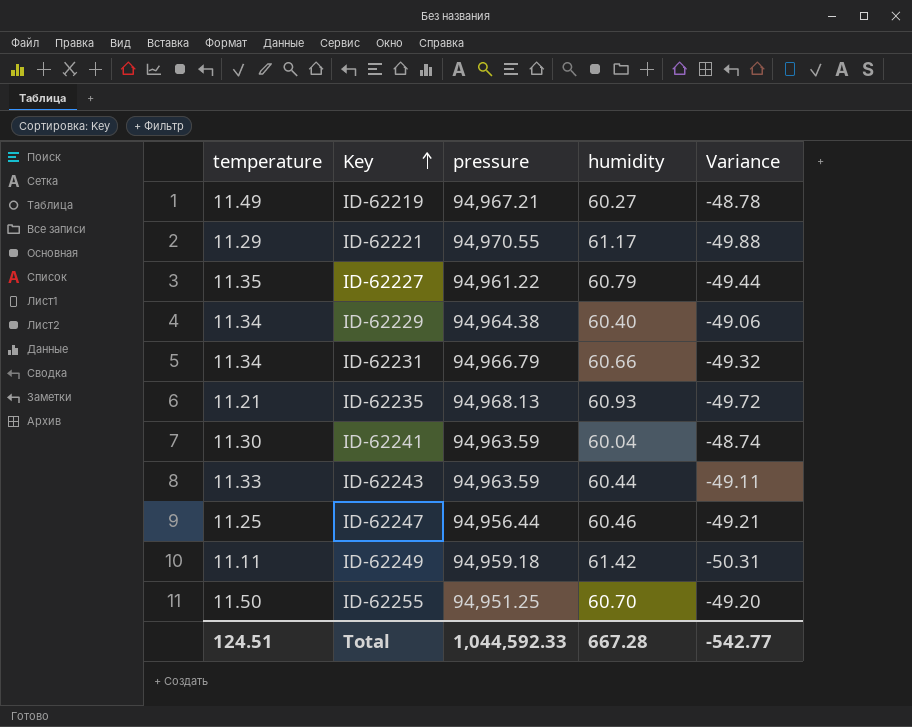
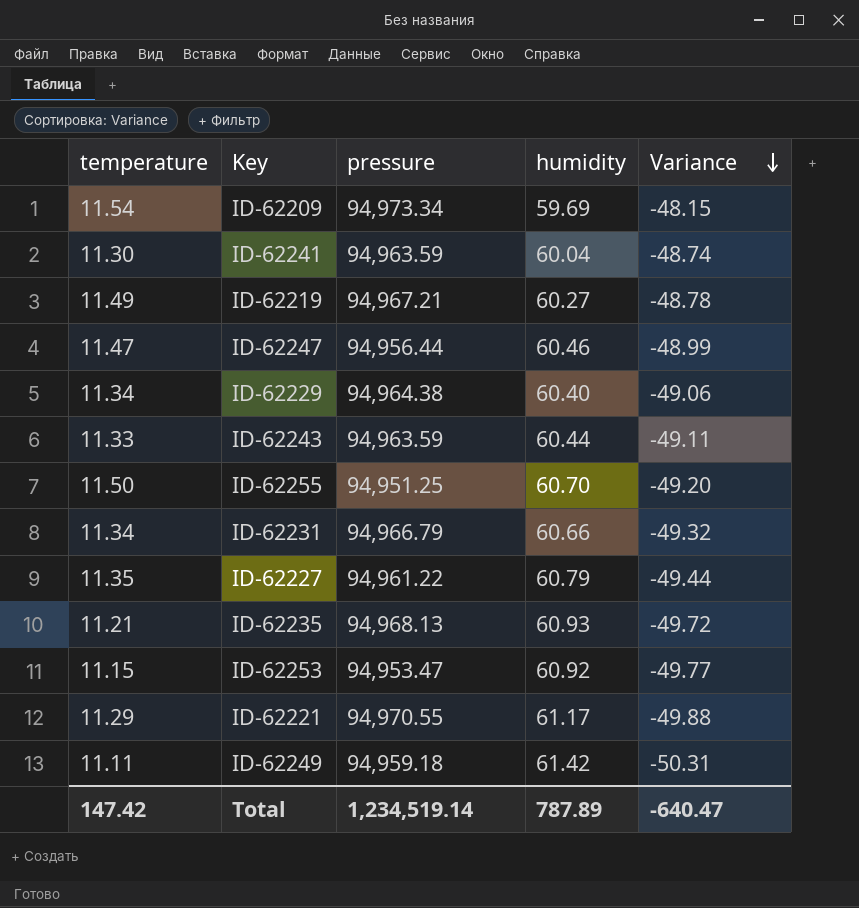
row order: Key ascending -> Variance descending
row ID-62209: none -> 11.54 | 94,973.34 | 59.69 | -48.15
ID-62247 | temperature: 11.25 -> 11.47
ID-62247 | Variance: -49.21 -> -48.99
row ID-62253: none -> 11.15 | 94,953.47 | 60.92 | -49.77
Total | temperature: 124.51 -> 147.42
Total | pressure: 1,044,592.33 -> 1,234,519.14
Total | humidity: 667.28 -> 787.89
Total | Variance: -542.77 -> -640.47

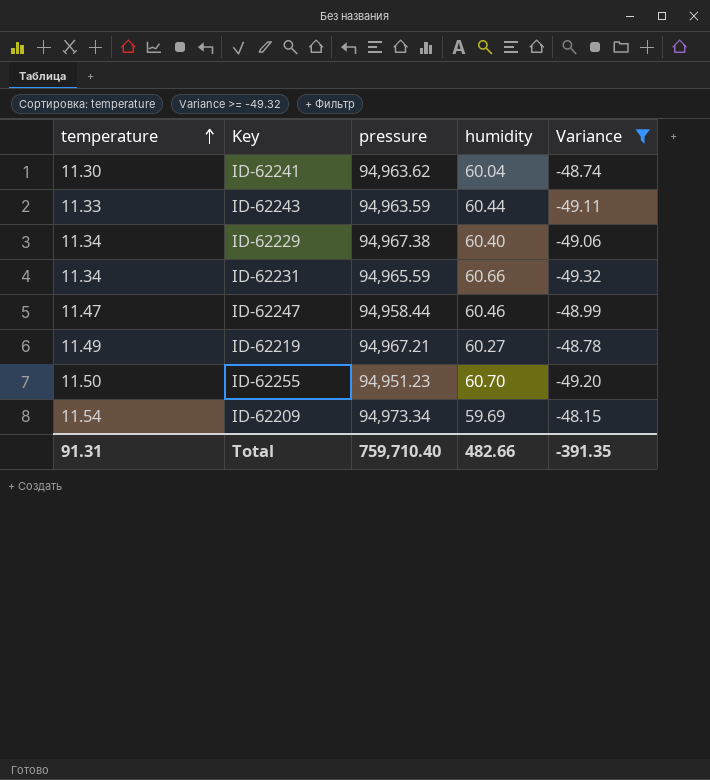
filter: none -> Variance >= -49.32
row order: Variance descending -> temperature ascending
ID-62241 | pressure: 94,963.59 -> 94,963.62
ID-62229 | pressure: 94,964.38 -> 94,967.38
ID-62231 | pressure: 94,966.79 -> 94,965.59
ID-62247 | pressure: 94,956.44 -> 94,958.44
ID-62255 | pressure: 94,951.25 -> 94,951.23
Total | temperature: 147.42 -> 91.31
Total | pressure: 1,234,519.14 -> 759,710.40
Total | humidity: 787.89 -> 482.66
Total | Variance: -640.47 -> -391.35

